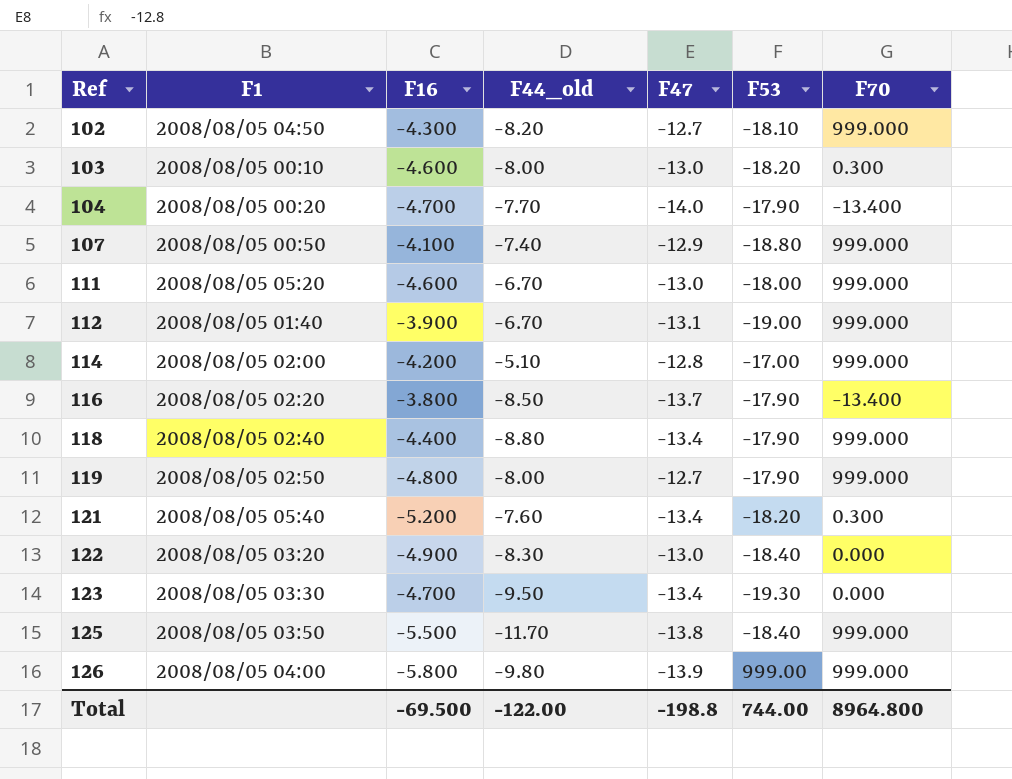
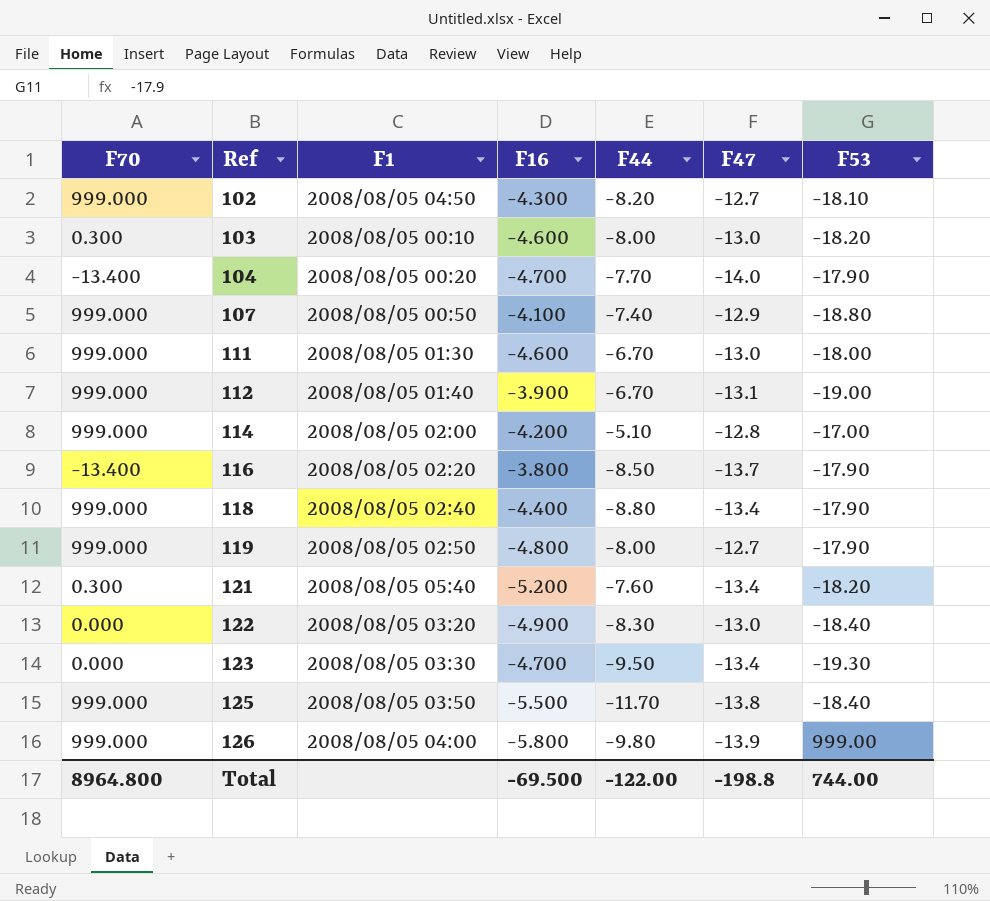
column F70 | position: 7 -> 1
column name: F44_old -> F44
111 | F1: 2008/08/05 05:20 -> 2008/08/05 01:30

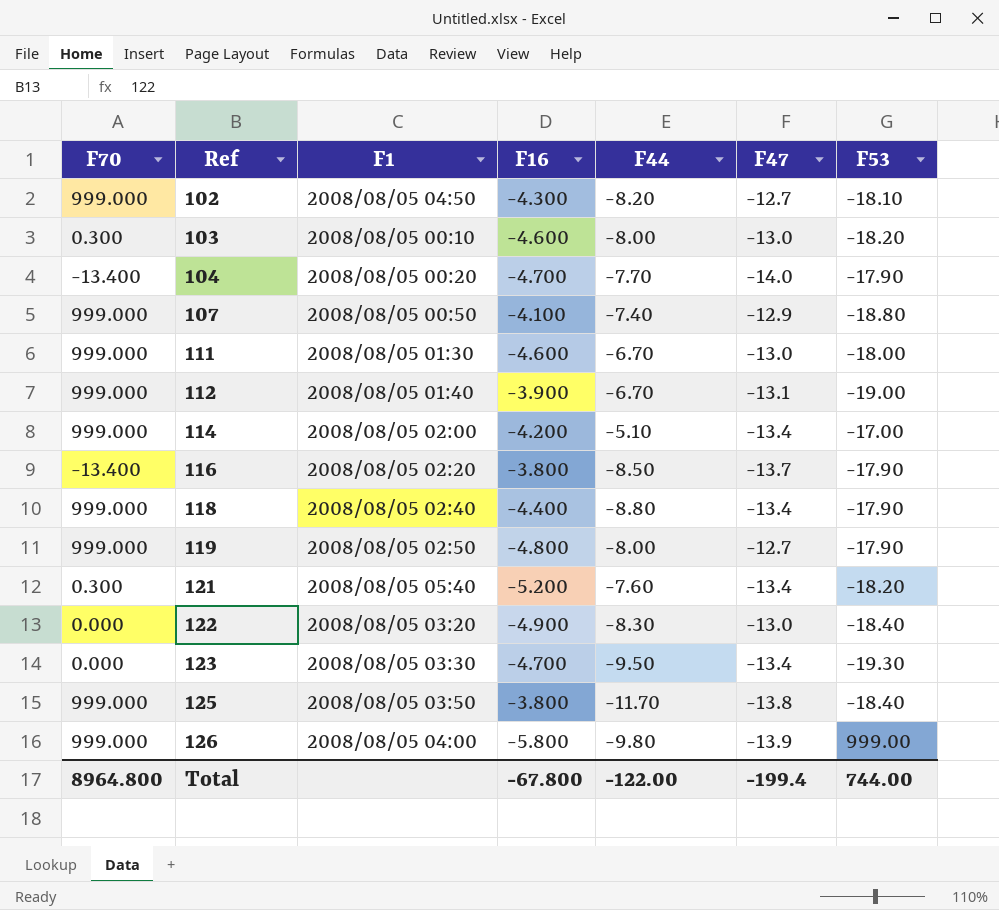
114 | F47: -12.8 -> -13.4
125 | F16: -5.500 -> -3.800
Total | F16: -69.500 -> -67.800
Total | F47: -198.8 -> -199.4

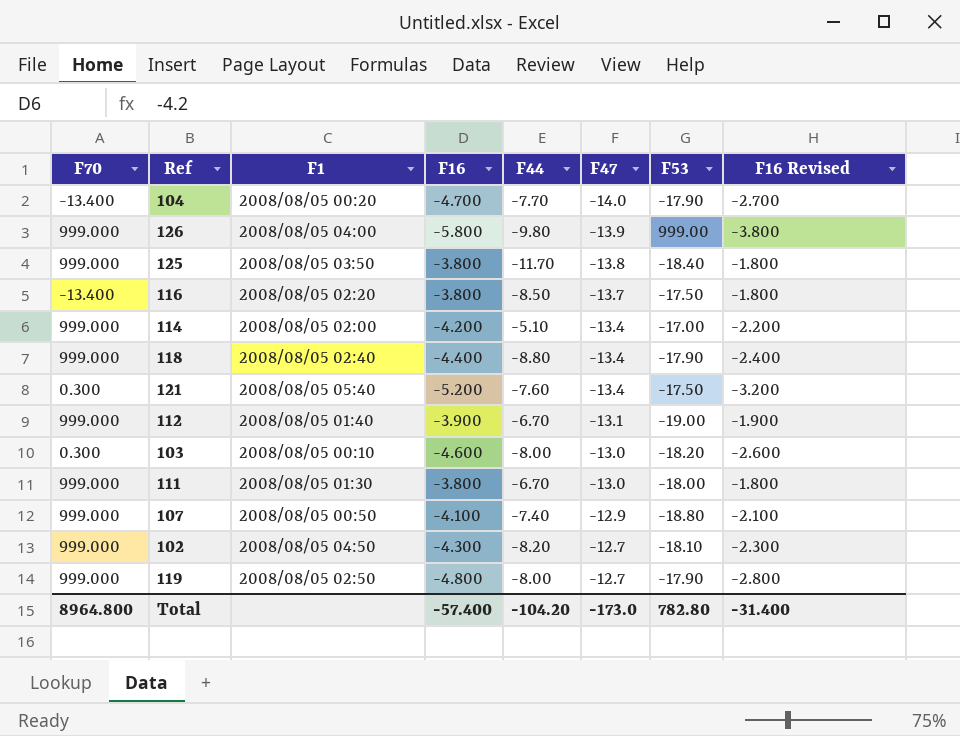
row order: Ref ascending -> F47 ascending
column F16 Revised | formula: none -> [F16] + 2
row 122: 0.000 | 2008/08/05 03:20 | -4.900 | -8.30 | -13.0 | -18.40 -> none
row 123: 0.000 | 2008/08/05 03:30 | -4.700 | -9.50 | -13.4 | -19.30 -> none
116 | F53: -17.90 -> -17.50
121 | F53: -18.20 -> -17.50
111 | F16: -4.600 -> -3.800
Total | F16: -67.800 -> -57.400
Total | F44: -122.00 -> -104.20
Total | F47: -199.4 -> -173.0
Total | F53: 744.00 -> 782.80

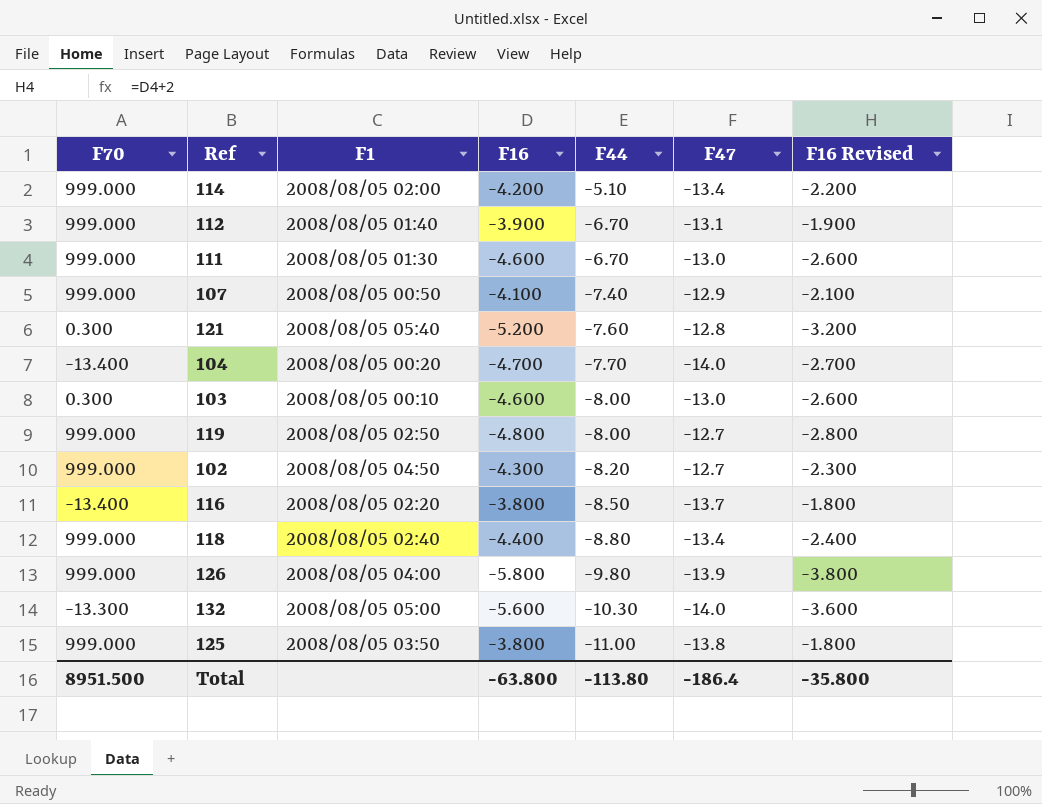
row order: F47 ascending -> F44 descending
column F53 | position: 7 -> none
111 | F16: -3.800 -> -4.600
111 | F16 Revised: -1.800 -> -2.600
121 | F47: -13.4 -> -12.8
row 132: none -> -13.300 | 2008/08/05 05:00 | -5.600 | -10.30 | -14.0 | -3.600
125 | F44: -11.70 -> -11.00
Total | F70: 8964.800 -> 8951.500
Total | F16: -57.400 -> -63.800
Total | F44: -104.20 -> -113.80
Total | F47: -173.0 -> -186.4
Total | F16 Revised: -31.400 -> -35.800

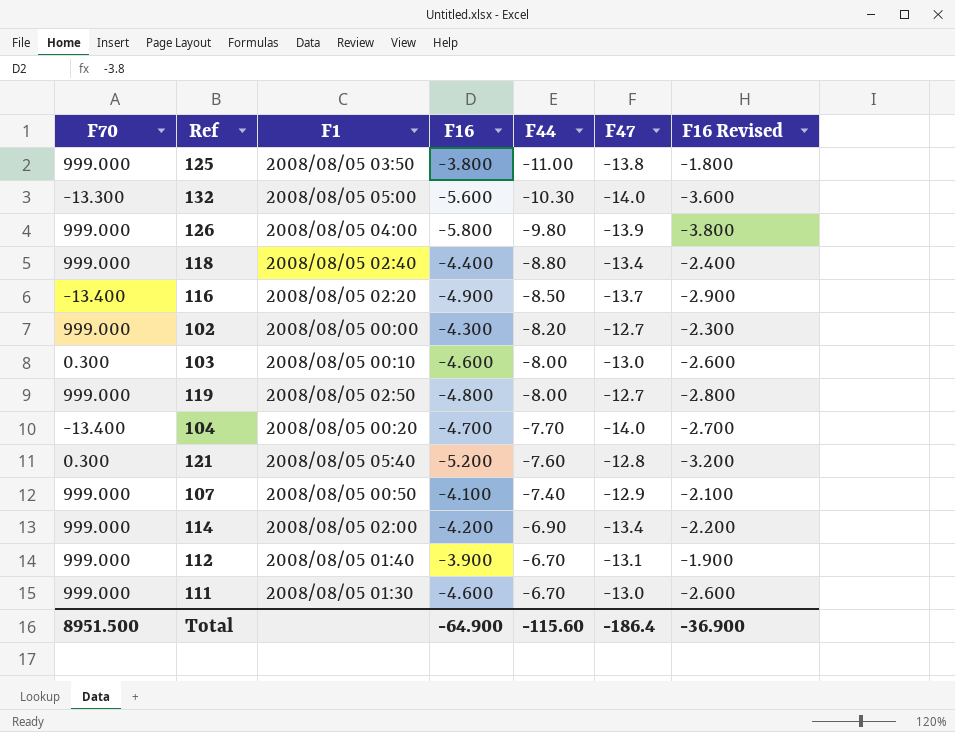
row order: F44 descending -> F44 ascending
116 | F16: -3.800 -> -4.900
116 | F16 Revised: -1.800 -> -2.900
102 | F1: 2008/08/05 04:50 -> 2008/08/05 00:00
114 | F44: -5.10 -> -6.90
Total | F16: -63.800 -> -64.900
Total | F44: -113.80 -> -115.60
Total | F16 Revised: -35.800 -> -36.900

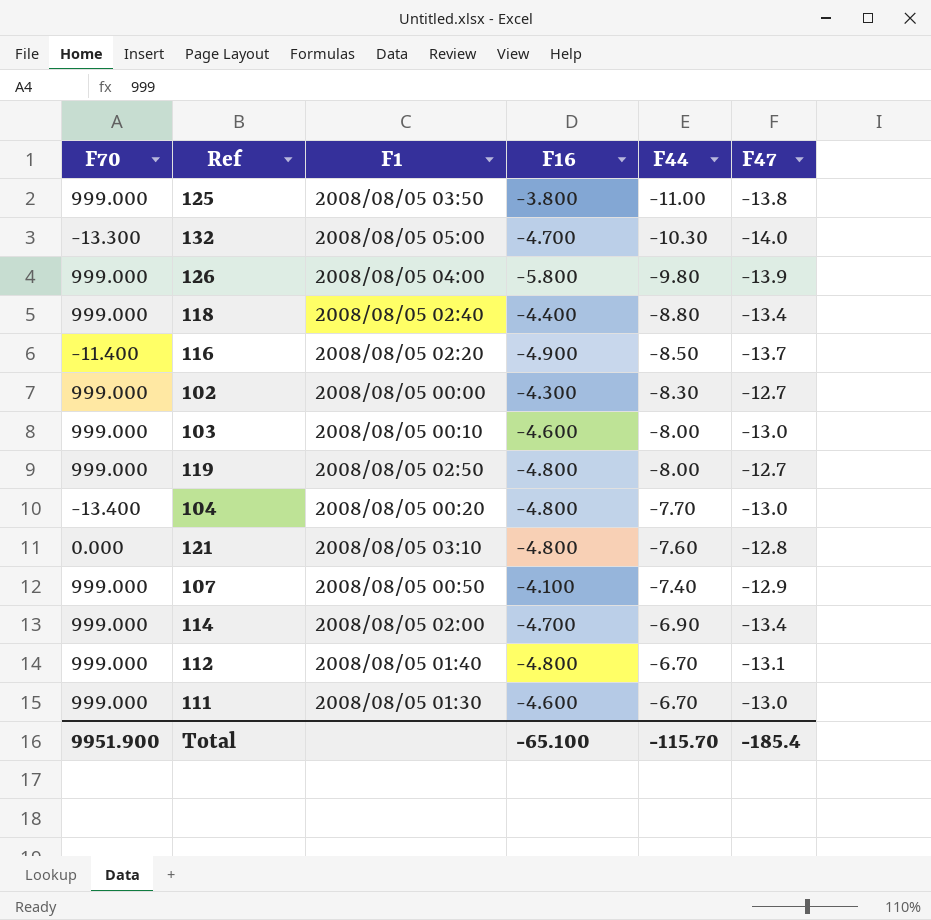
column F16 Revised | formula: [F16] + 2 -> none
132 | F16: -5.600 -> -4.700
116 | F70: -13.400 -> -11.400
102 | F44: -8.20 -> -8.30
103 | F70: 0.300 -> 999.000
104 | F16: -4.700 -> -4.800
104 | F47: -14.0 -> -13.0
121 | F70: 0.300 -> 0.000
121 | F1: 2008/08/05 05:40 -> 2008/08/05 03:10
121 | F16: -5.200 -> -4.800
114 | F16: -4.200 -> -4.700
112 | F16: -3.900 -> -4.800
Total | F70: 8951.500 -> 9951.900
Total | F16: -64.900 -> -65.100
Total | F44: -115.60 -> -115.70
Total | F47: -186.4 -> -185.4

